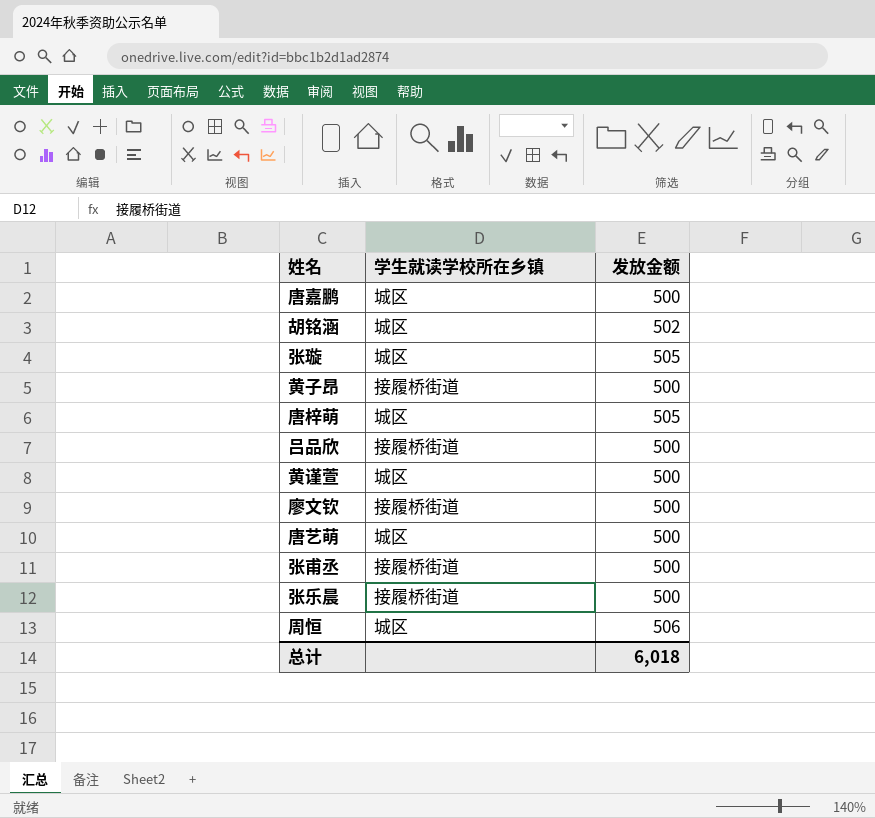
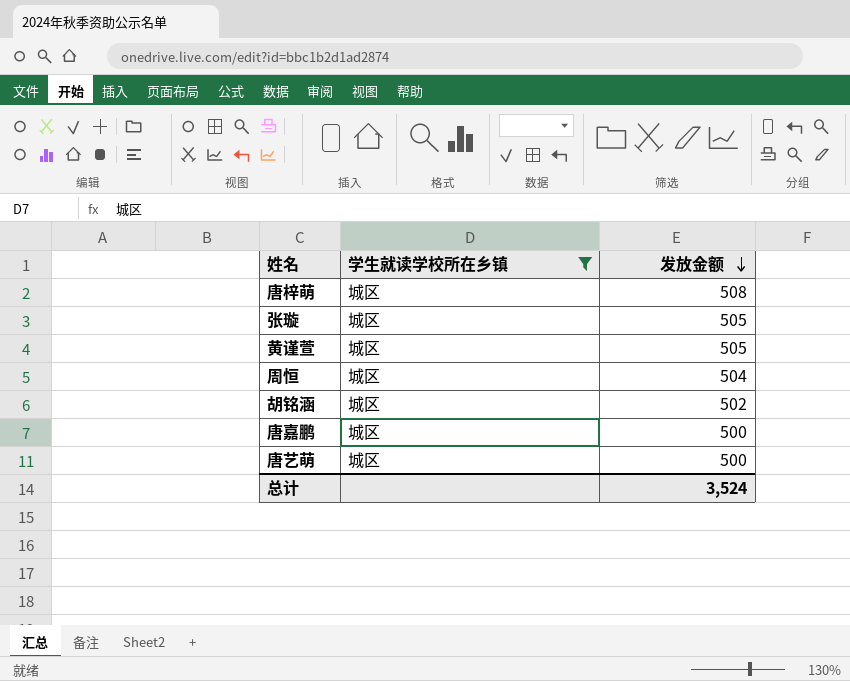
filter: none -> 学生就读学校所在乡镇 = 城区
row order: none -> 发放金额 descending
唐梓萌 | 发放金额: 505 -> 508
黄谨萱 | 发放金额: 500 -> 505
周恒 | 发放金额: 506 -> 504
总计 | 发放金额: 6,018 -> 3,524

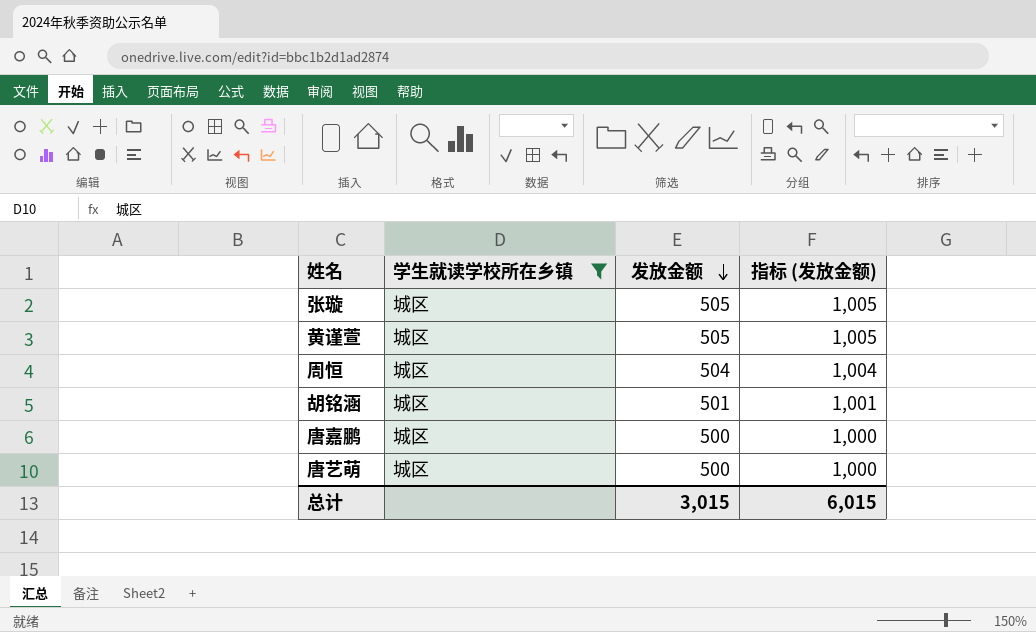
column 指标 (发放金额) | formula: none -> [发放金额] + 500
row 唐梓萌: 城区 | 508 -> none
胡铭涵 | 发放金额: 502 -> 501
总计 | 发放金额: 3,524 -> 3,015

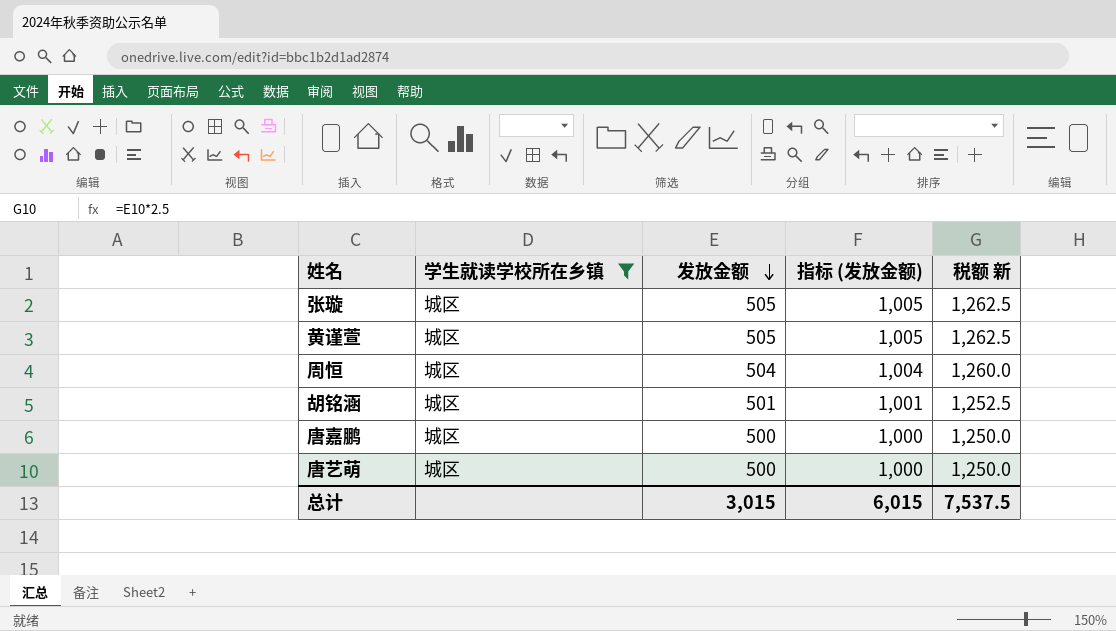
column 税额 新 | formula: none -> [发放金额] * 2.5

